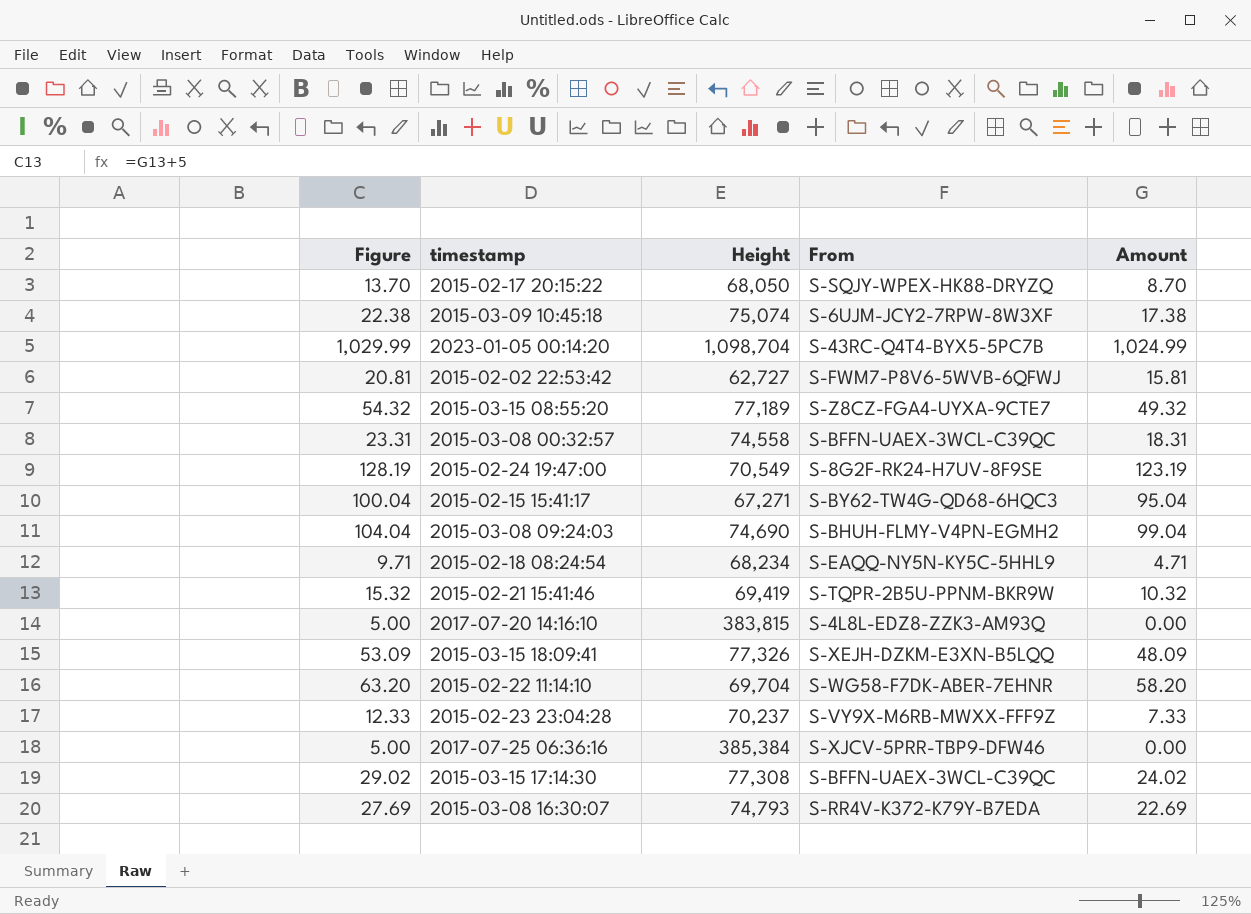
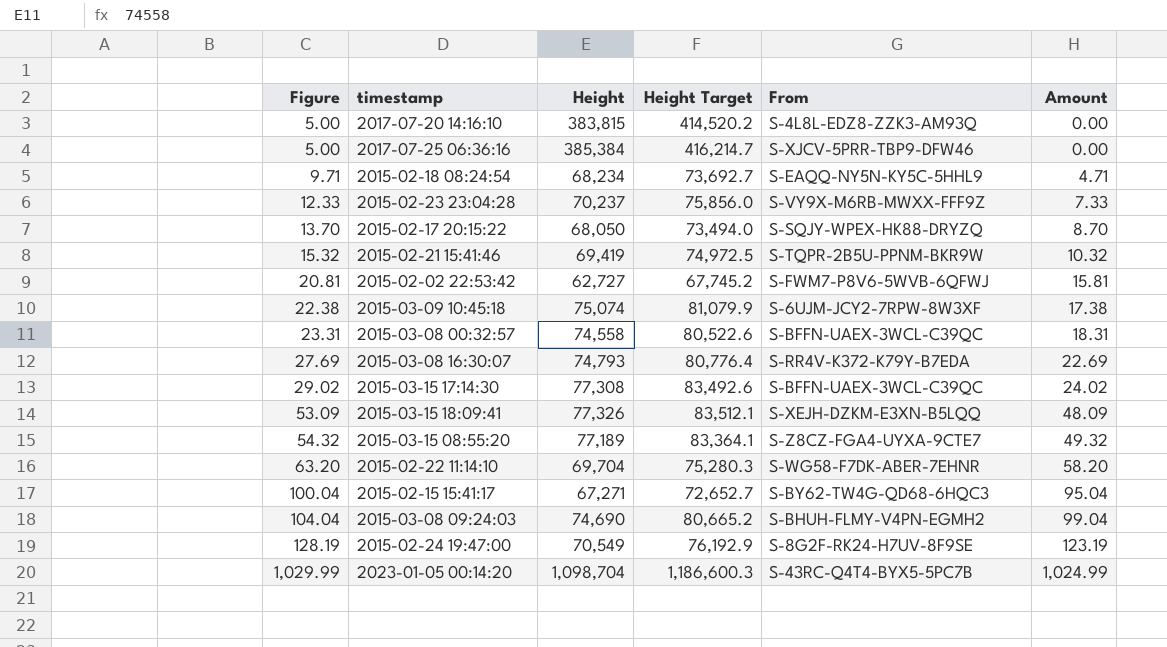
row order: none -> Figure ascending
column Height Target | formula: none -> [Height] * 1.08

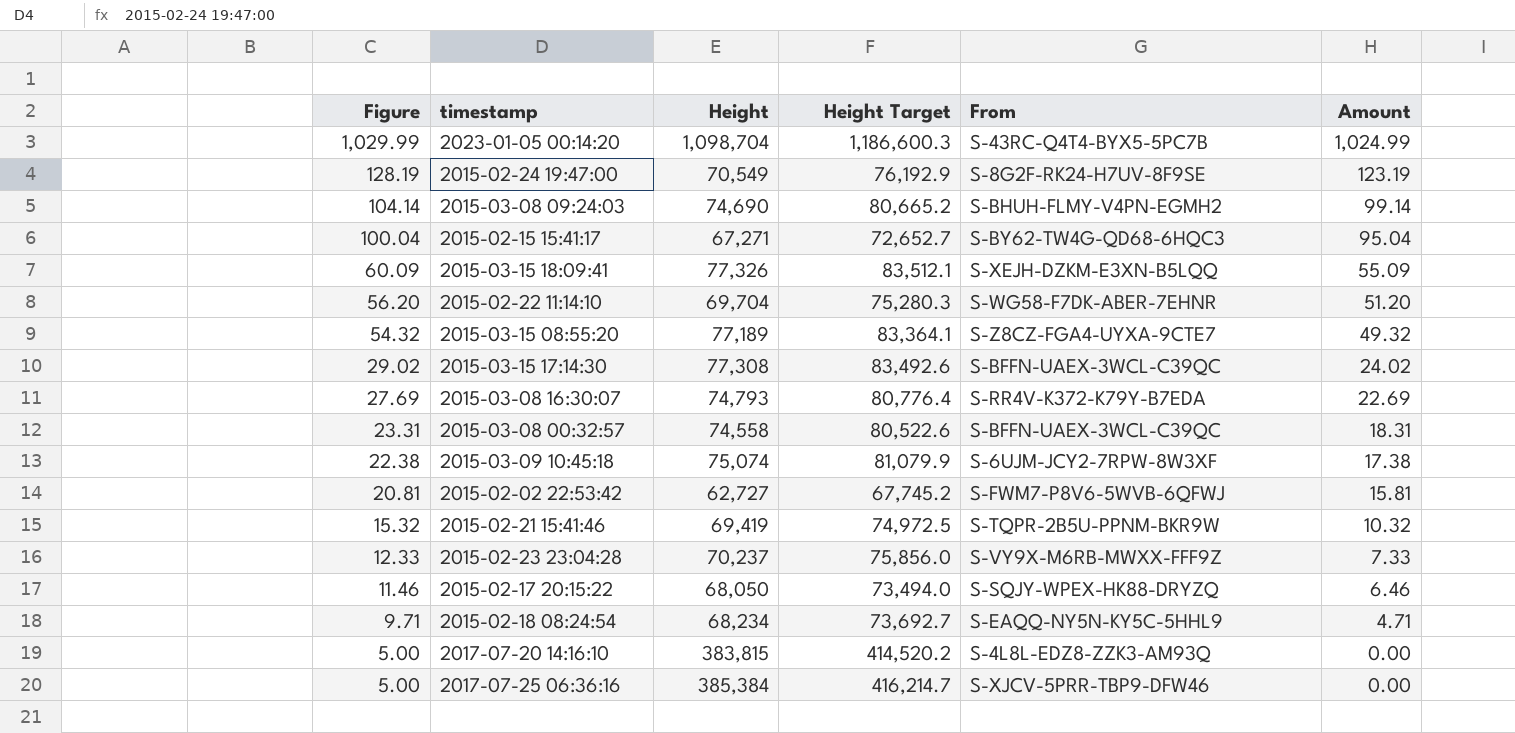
row order: Figure ascending -> Figure descending
2015-03-08 09:24:03 | Figure: 104.04 -> 104.14
2015-03-08 09:24:03 | Amount: 99.04 -> 99.14
2015-03-15 18:09:41 | Figure: 53.09 -> 60.09
2015-03-15 18:09:41 | Amount: 48.09 -> 55.09
2015-02-22 11:14:10 | Figure: 63.20 -> 56.20
2015-02-22 11:14:10 | Amount: 58.20 -> 51.20
2015-02-17 20:15:22 | Figure: 13.70 -> 11.46
2015-02-17 20:15:22 | Amount: 8.70 -> 6.46

